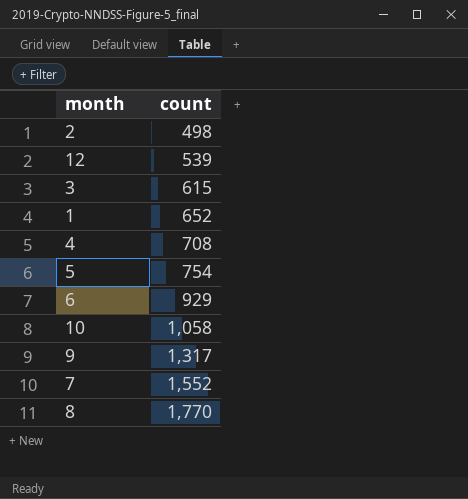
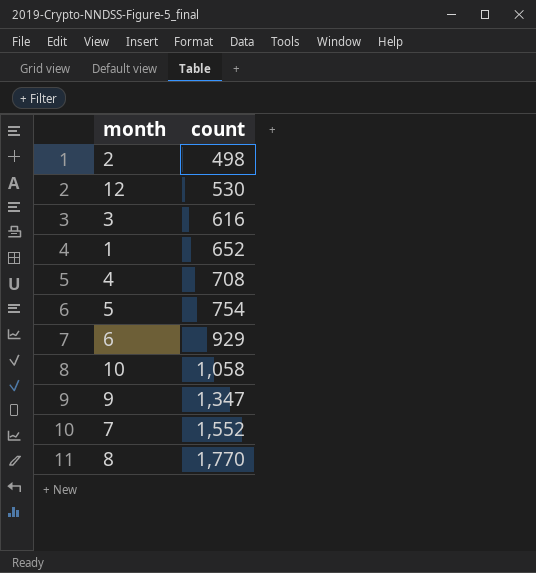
12 | count: 539 -> 530
3 | count: 615 -> 616
9 | count: 1,317 -> 1,347

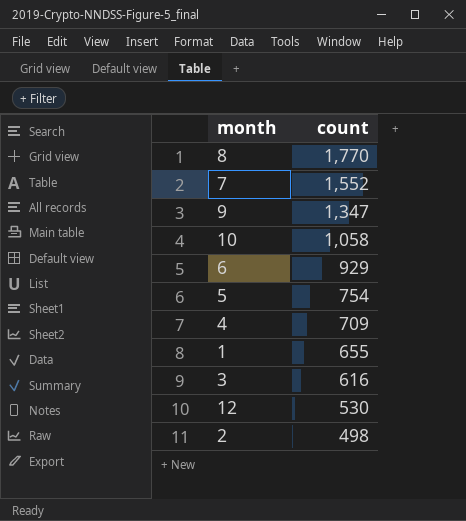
row order: count ascending -> count descending
4 | count: 708 -> 709
1 | count: 652 -> 655

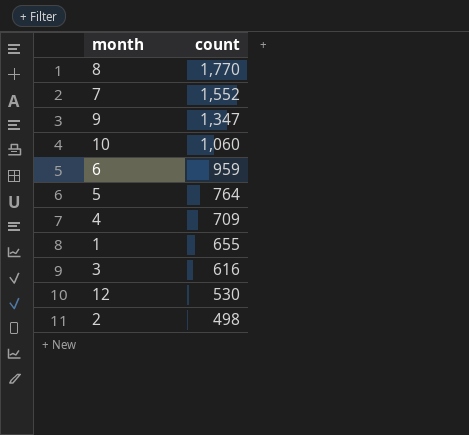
10 | count: 1,058 -> 1,060
6 | count: 929 -> 959
5 | count: 754 -> 764

